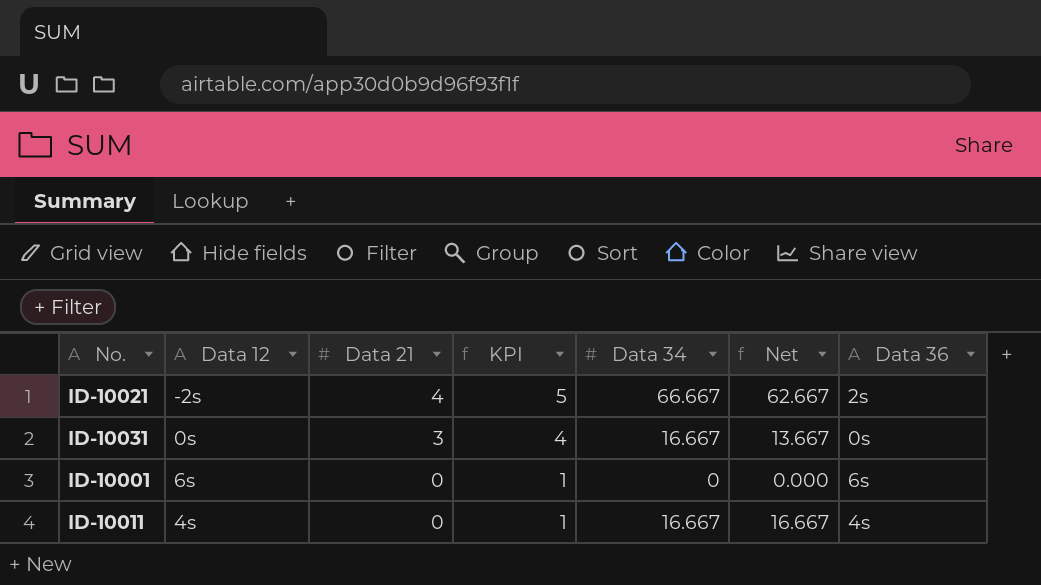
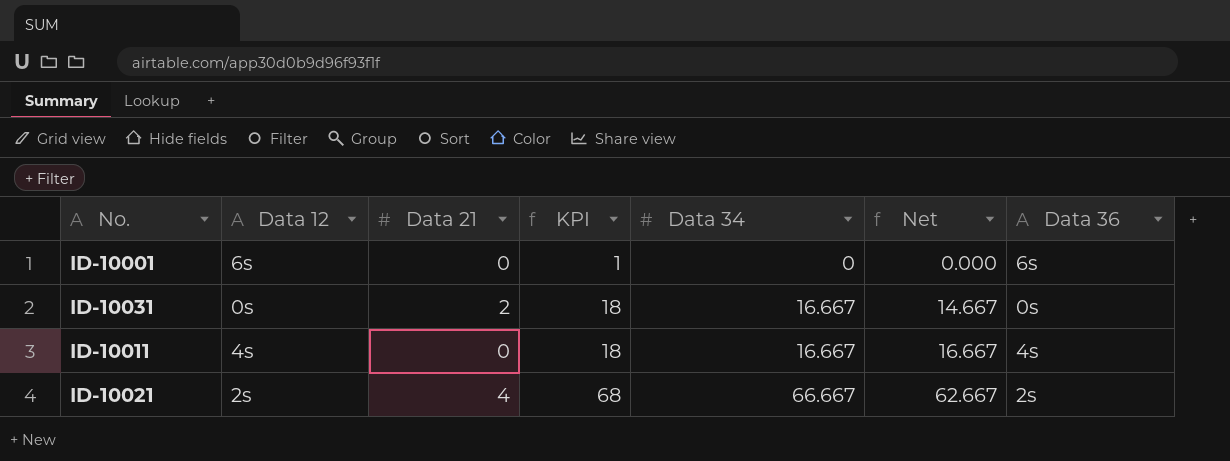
row order: Data 21 descending -> KPI ascending
column KPI | formula: [Data 21] + 1 -> [Data 34] + 1
ID-10031 | Data 21: 3 -> 2
ID-10031 | Net: 13.667 -> 14.667
ID-10021 | Data 12: -2s -> 2s

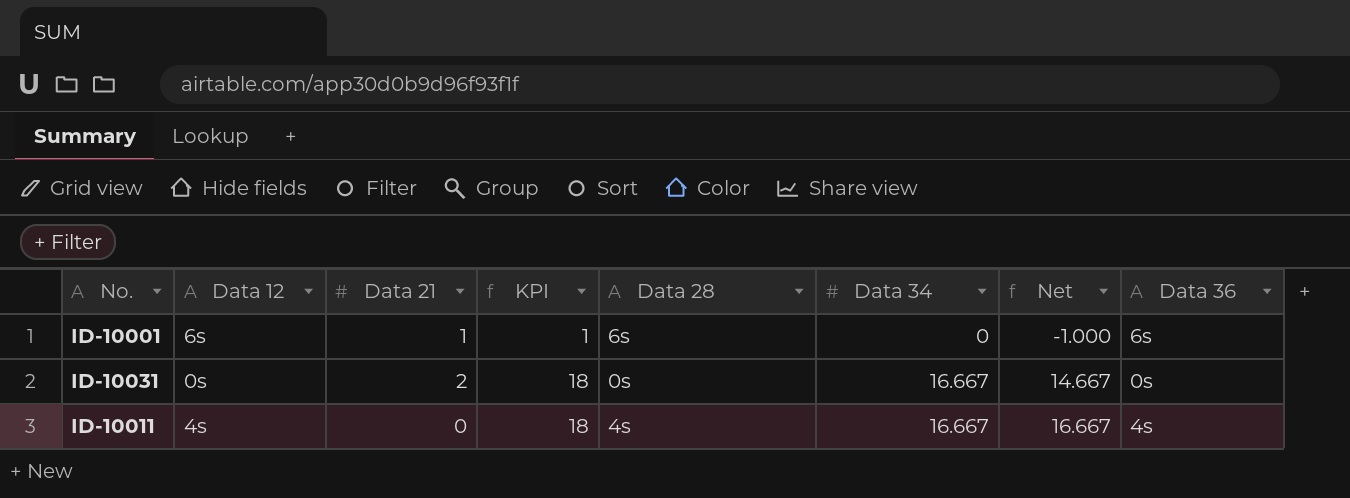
column Data 28 | position: none -> 5
row ID-10021: 2s | 4 | 68 | 66.667 | 62.667 | 2s -> none
ID-10001 | Data 21: 0 -> 1
ID-10001 | Net: 0.000 -> -1.000

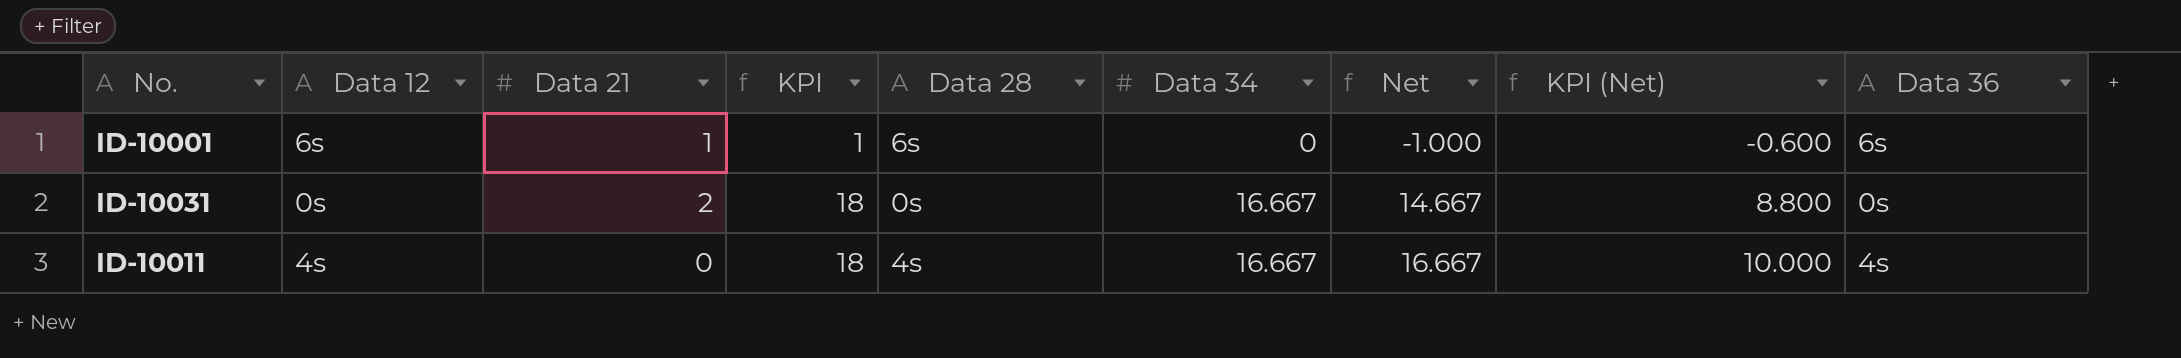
column KPI (Net) | formula: none -> [Net] * 0.6

